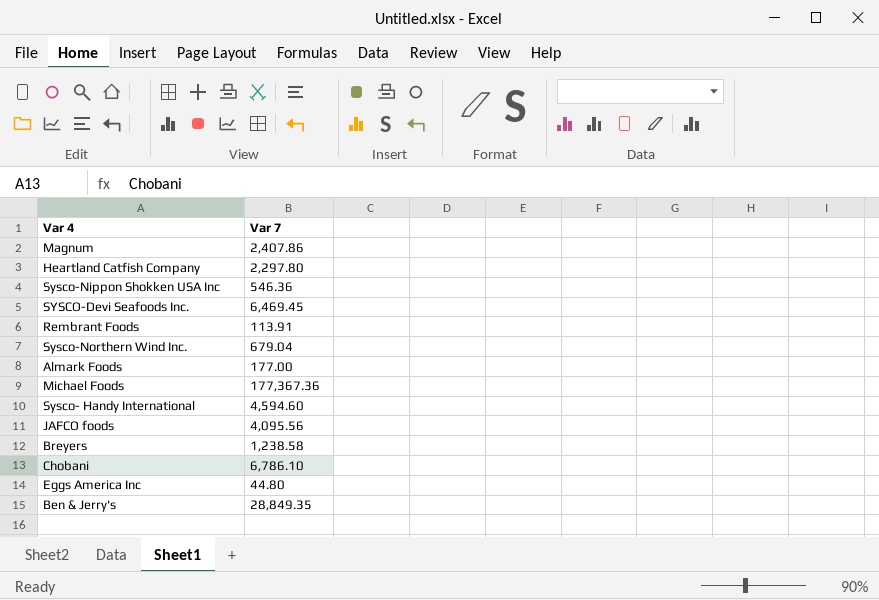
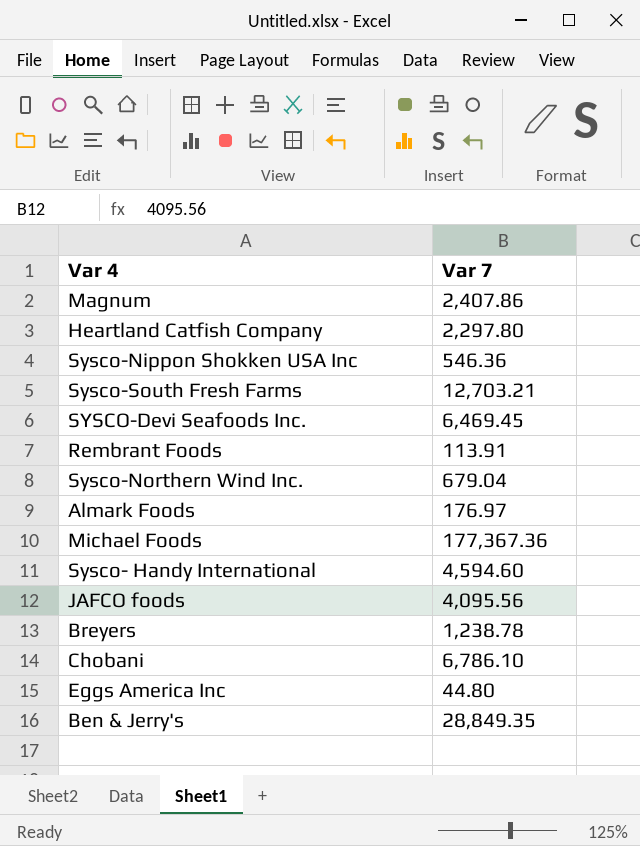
row Sysco-South Fresh Farms: none -> 12,703.21
Almark Foods | Var 7: 177.00 -> 176.97
Breyers | Var 7: 1,238.58 -> 1,238.78

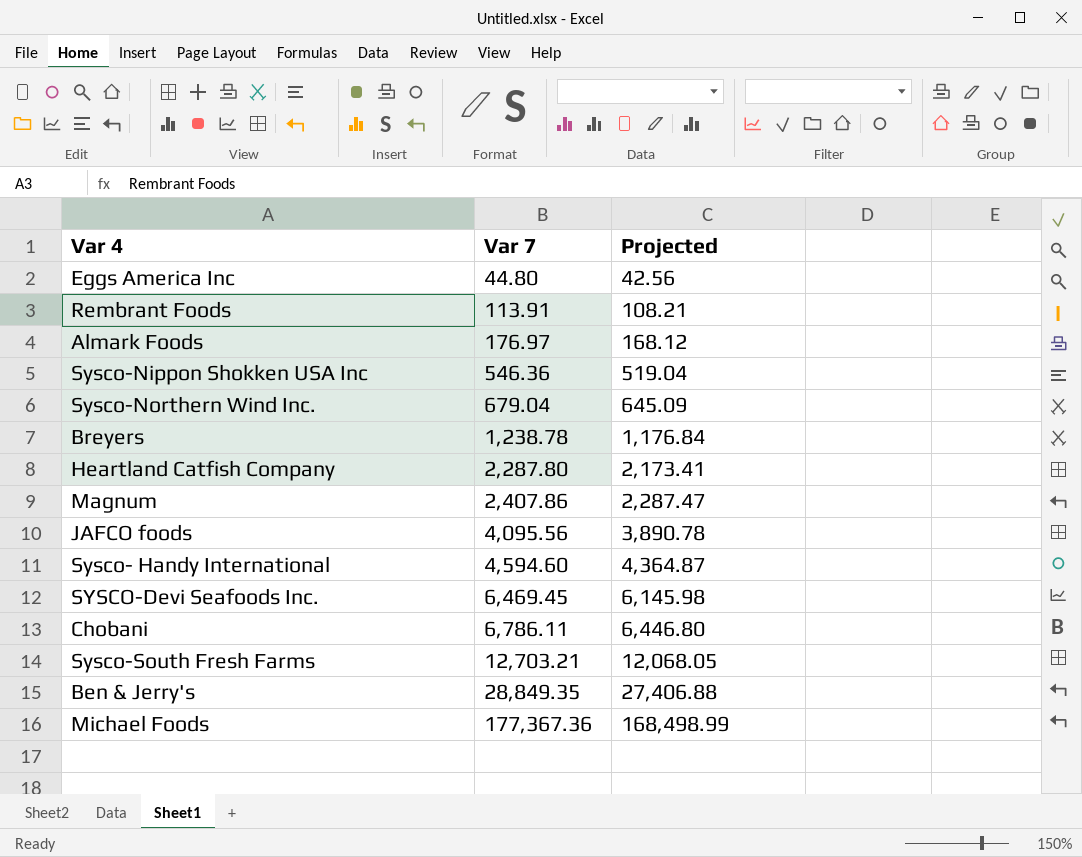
row order: none -> Var 7 ascending
column Projected | formula: none -> [Var 7] * 0.95
Heartland Catfish Company | Var 7: 2,297.80 -> 2,287.80
Chobani | Var 7: 6,786.10 -> 6,786.11

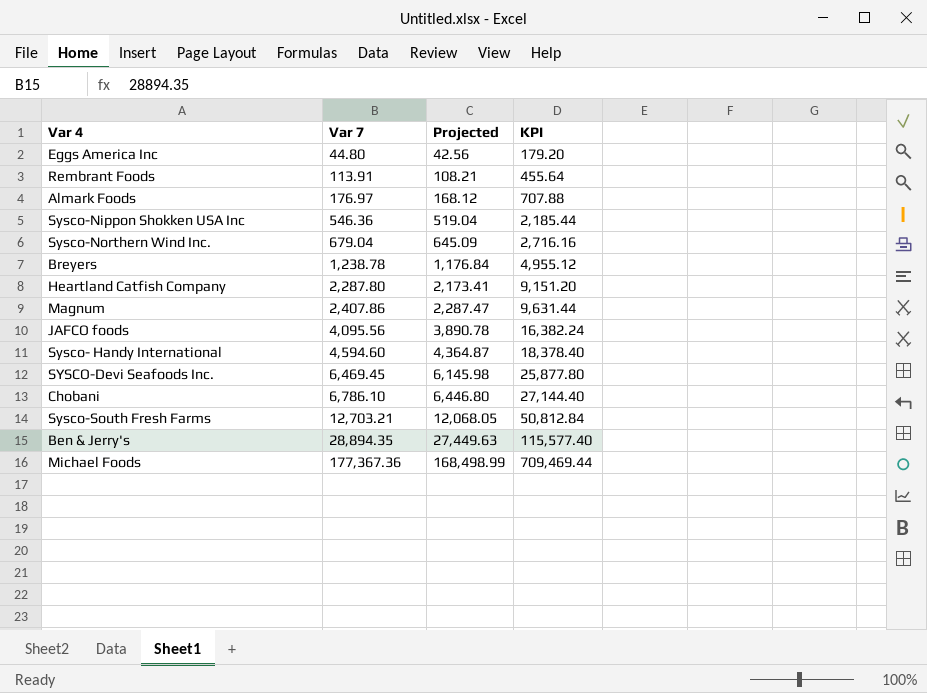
column KPI | formula: none -> [Var 7] * 4
Chobani | Var 7: 6,786.11 -> 6,786.10
Ben & Jerry's | Var 7: 28,849.35 -> 28,894.35
Ben & Jerry's | Projected: 27,406.88 -> 27,449.63

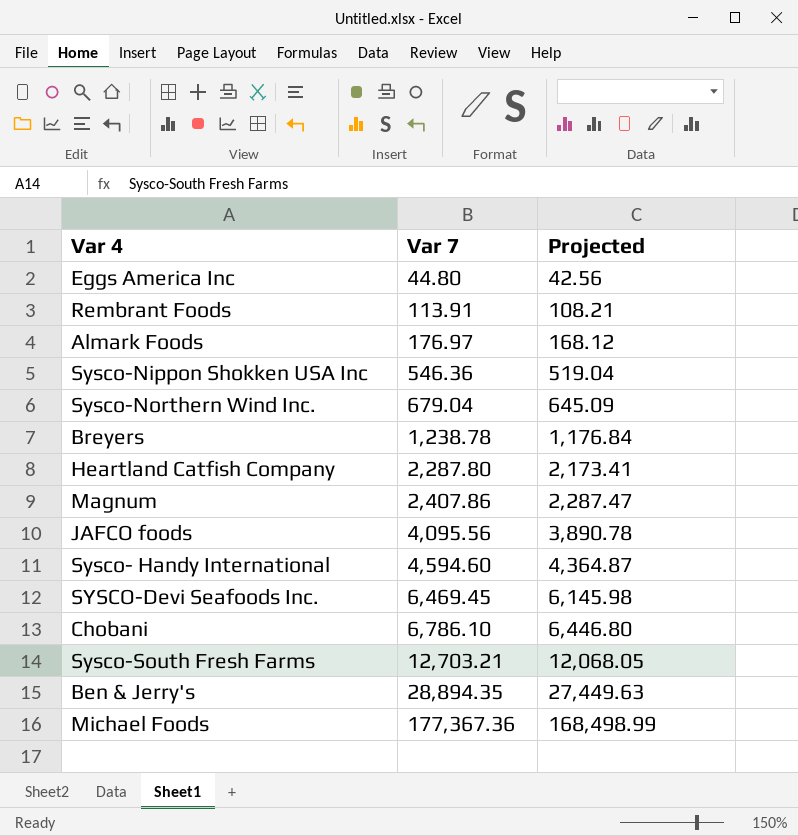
column KPI | formula: [Var 7] * 4 -> none

